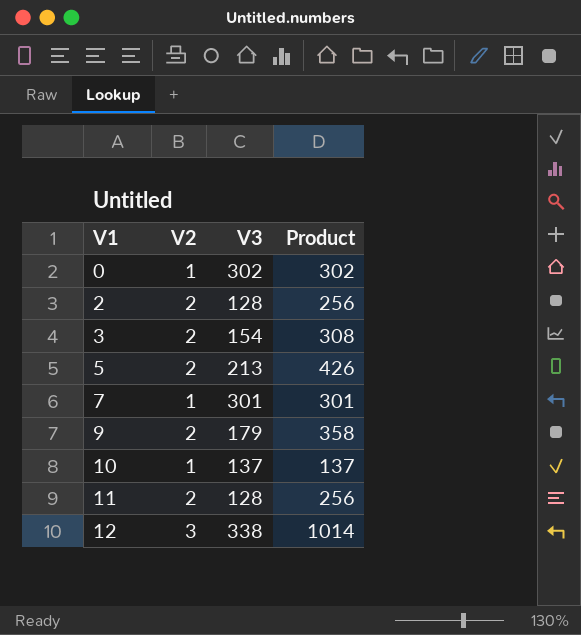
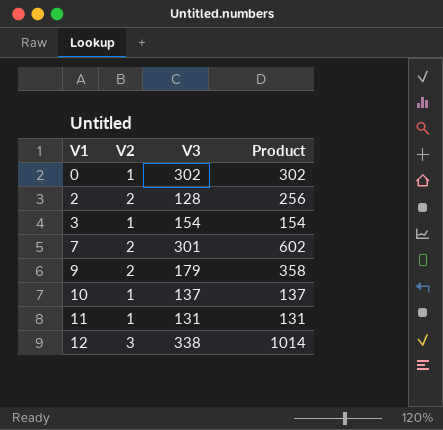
row 5: 2 | 213 | 426 -> none
3 | V2: 2 -> 1
3 | Product: 308 -> 154
7 | V2: 1 -> 2
7 | Product: 301 -> 602
11 | V2: 2 -> 1
11 | V3: 128 -> 131
11 | Product: 256 -> 131

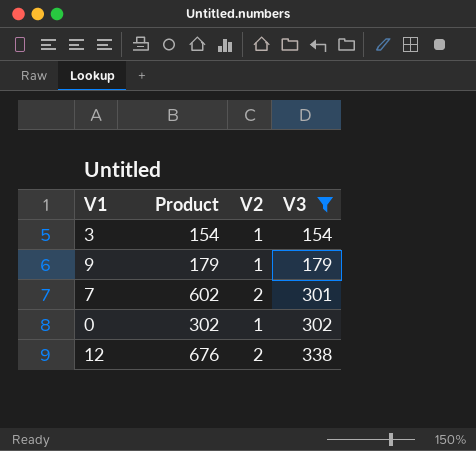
filter: none -> V3 >= 154
row order: V1 ascending -> V3 ascending
column Product | position: 4 -> 2
9 | Product: 358 -> 179
9 | V2: 2 -> 1
12 | Product: 1014 -> 676
12 | V2: 3 -> 2

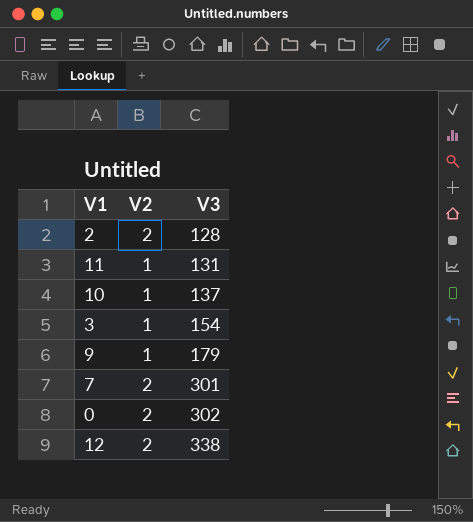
filter: V3 >= 154 -> none
column Product | formula: [V2] * [V3] -> none
0 | V2: 1 -> 2

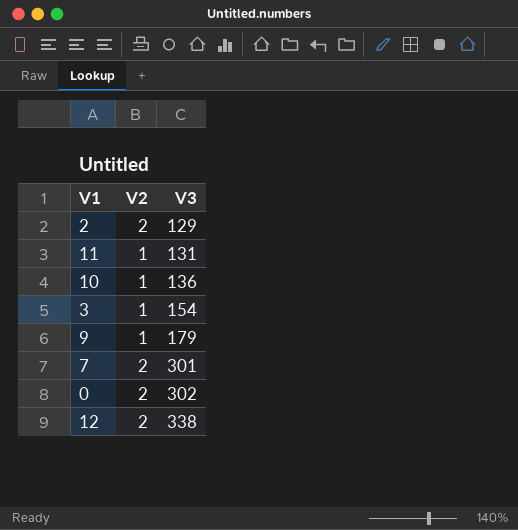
2 | V3: 128 -> 129
10 | V3: 137 -> 136

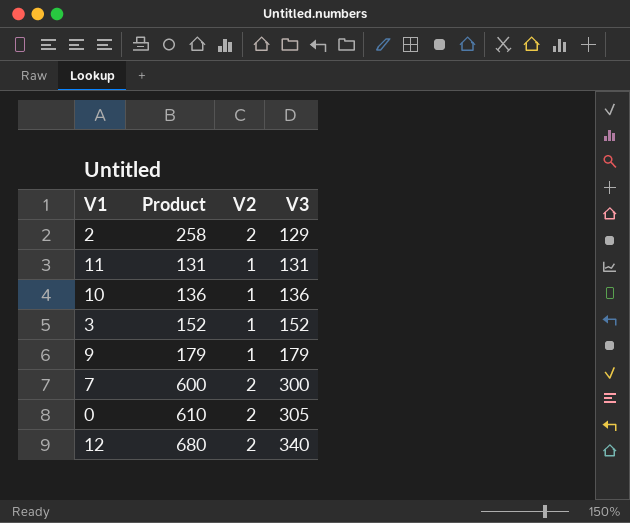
column Product | formula: none -> [V2] * [V3]
3 | V3: 154 -> 152
7 | V3: 301 -> 300
0 | V3: 302 -> 305
12 | V3: 338 -> 340

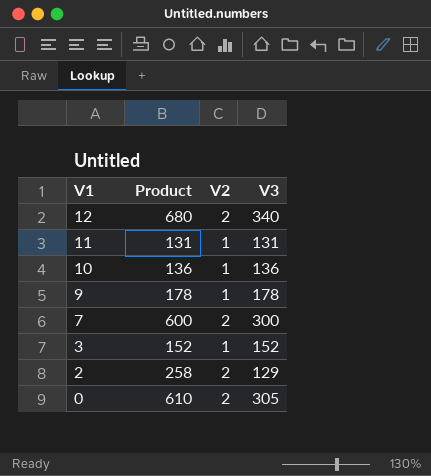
row order: V3 ascending -> V1 descending
9 | Product: 179 -> 178
9 | V3: 179 -> 178

